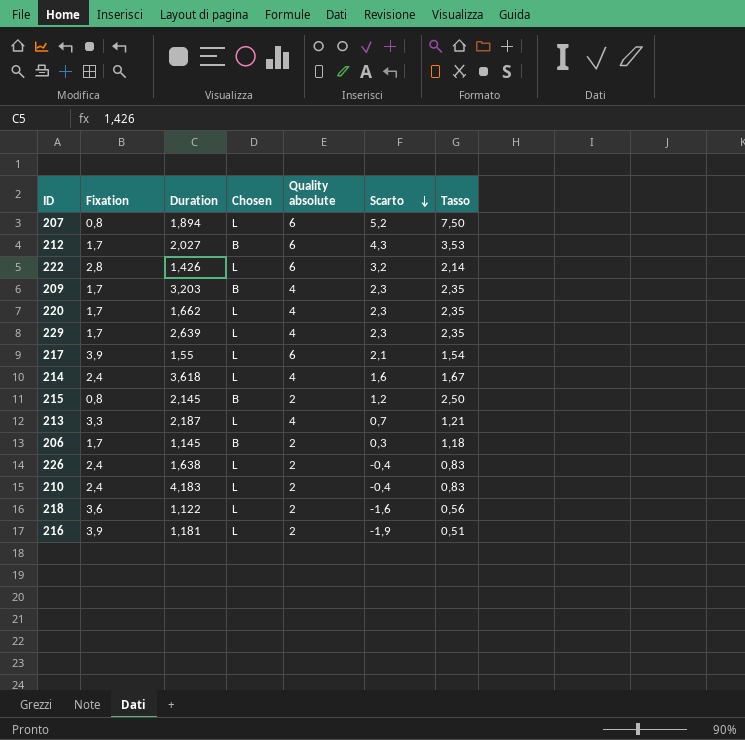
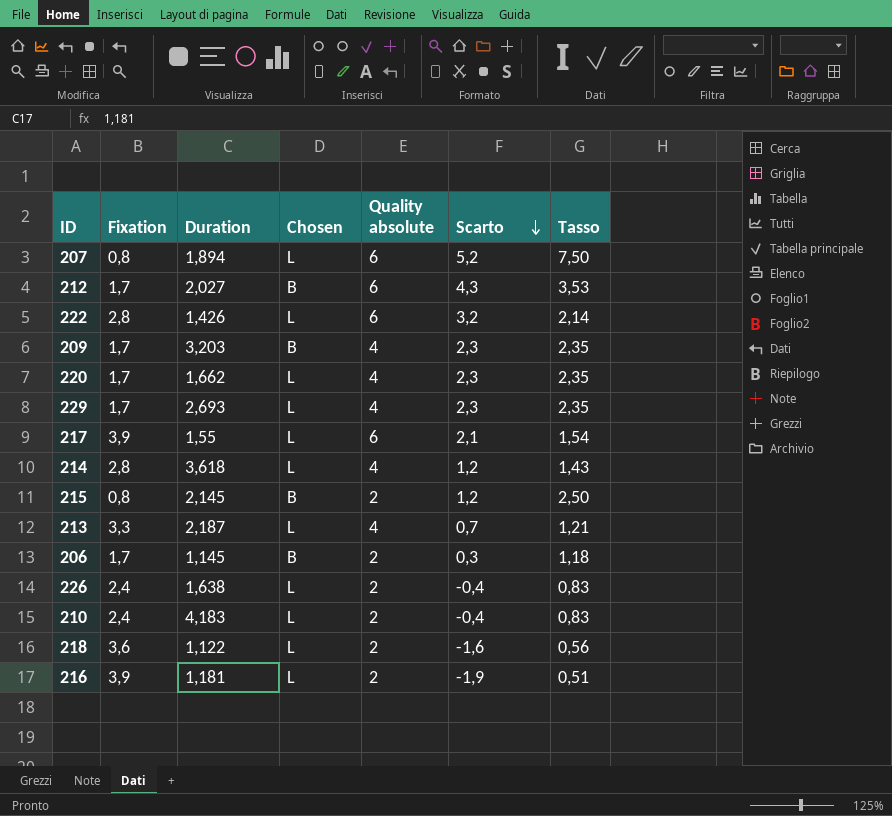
229 | Duration: 2,639 -> 2,693
214 | Fixation: 2,4 -> 2,8
214 | Scarto: 1,6 -> 1,2
214 | Tasso: 1,67 -> 1,43

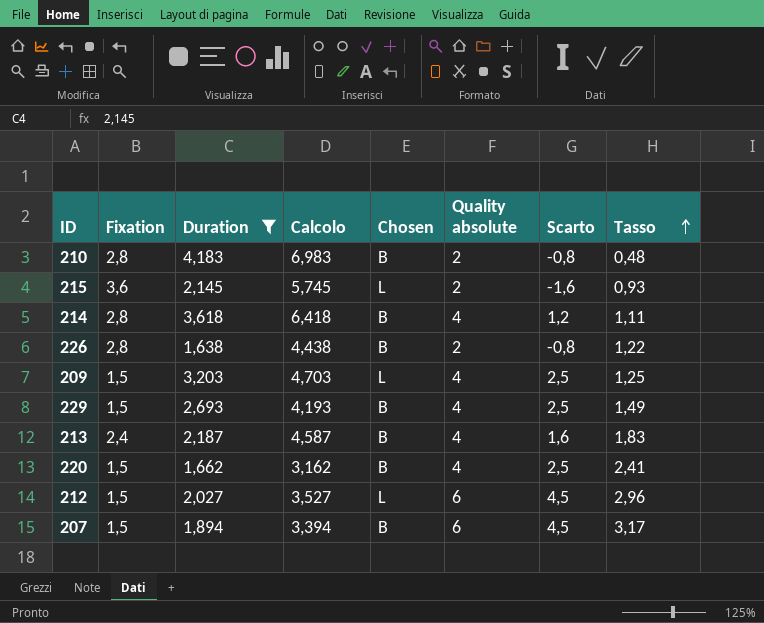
filter: none -> Duration >= 1,638
row order: Scarto descending -> Tasso ascending
column Calcolo | formula: none -> [Fixation] + [Duration]
column Tasso | formula: [Quality absolute] / [Fixation] -> [Quality absolute] / [Duration]
210 | Fixation: 2,4 -> 2,8
210 | Chosen: L -> B
210 | Scarto: -0,4 -> -0,8
215 | Fixation: 0,8 -> 3,6
215 | Chosen: B -> L
215 | Scarto: 1,2 -> -1,6
214 | Chosen: L -> B
226 | Fixation: 2,4 -> 2,8
226 | Chosen: L -> B
226 | Scarto: -0,4 -> -0,8
209 | Fixation: 1,7 -> 1,5
209 | Chosen: B -> L
209 | Scarto: 2,3 -> 2,5
229 | Fixation: 1,7 -> 1,5
229 | Chosen: L -> B
229 | Scarto: 2,3 -> 2,5
213 | Fixation: 3,3 -> 2,4
213 | Chosen: L -> B
213 | Scarto: 0,7 -> 1,6
220 | Fixation: 1,7 -> 1,5
220 | Chosen: L -> B
220 | Scarto: 2,3 -> 2,5
212 | Fixation: 1,7 -> 1,5
212 | Chosen: B -> L
212 | Scarto: 4,3 -> 4,5
207 | Fixation: 0,8 -> 1,5
207 | Chosen: L -> B
207 | Scarto: 5,2 -> 4,5

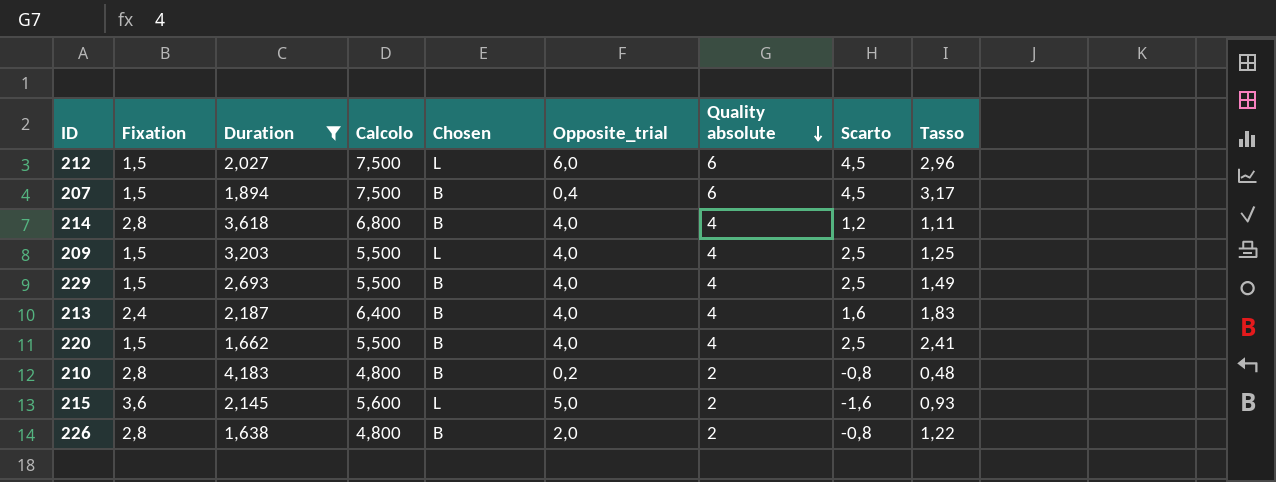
row order: Tasso ascending -> Quality absolute descending
column Calcolo | formula: [Fixation] + [Duration] -> [Fixation] + [Quality absolute]
column Opposite_trial | position: none -> 6

